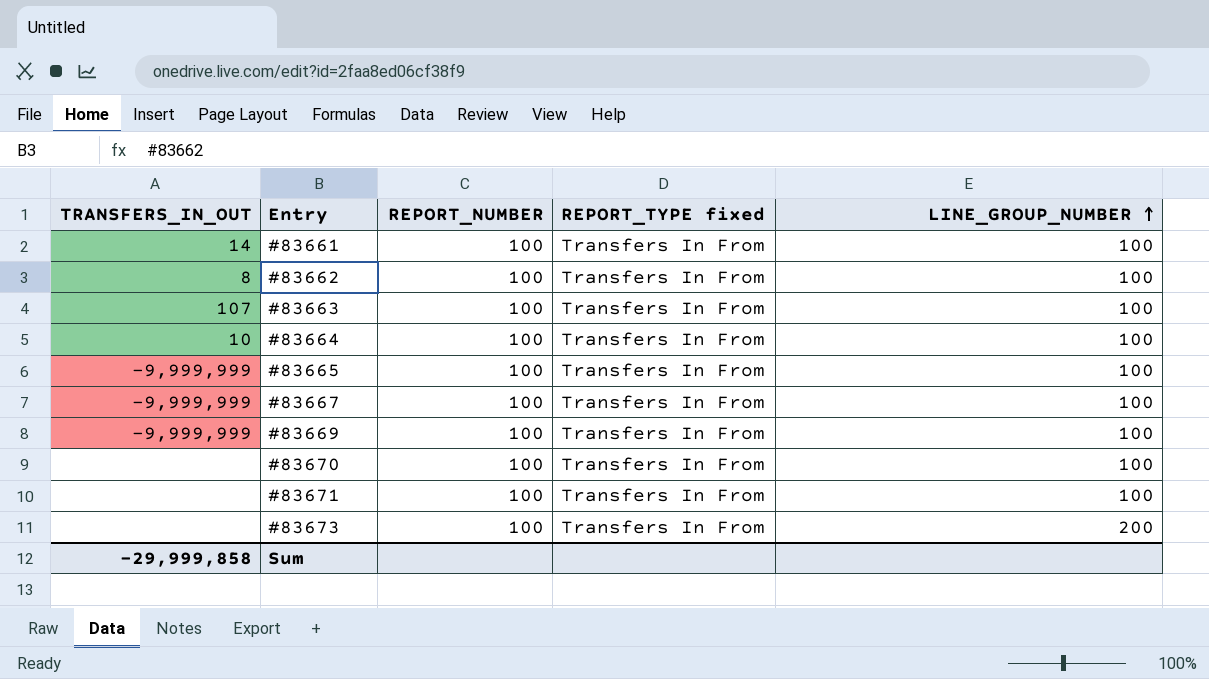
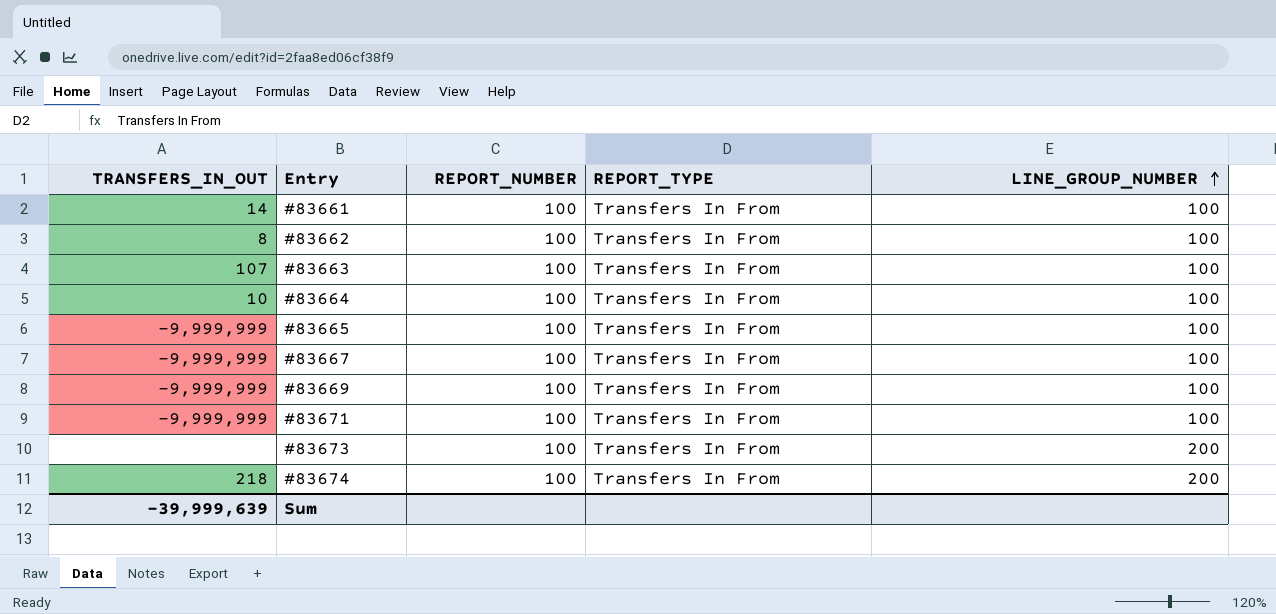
column name: REPORT_TYPE fixed -> REPORT_TYPE
row #83670: none | 100 | Transfers In From | 100 -> none
#83671 | TRANSFERS_IN_OUT: none -> -9,999,999
row #83674: none -> 218 | 100 | Transfers In From | 200
Sum | TRANSFERS_IN_OUT: -29,999,858 -> -39,999,639

